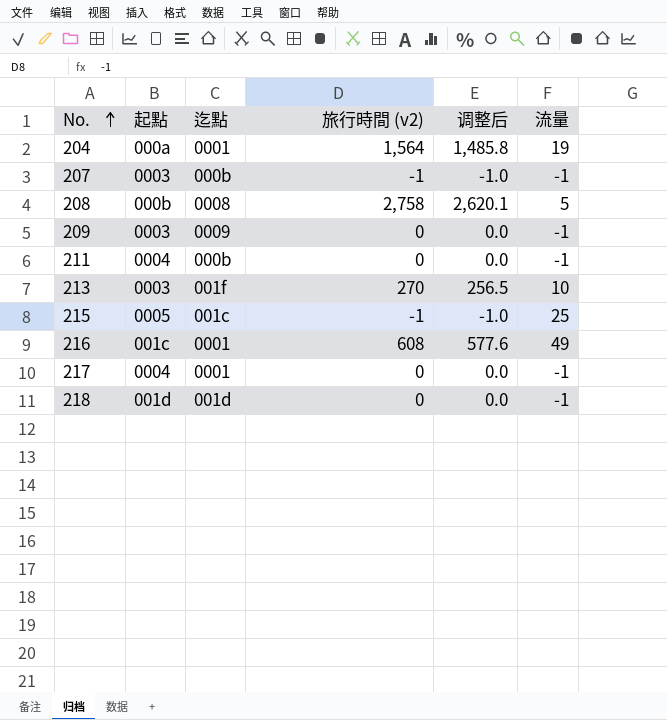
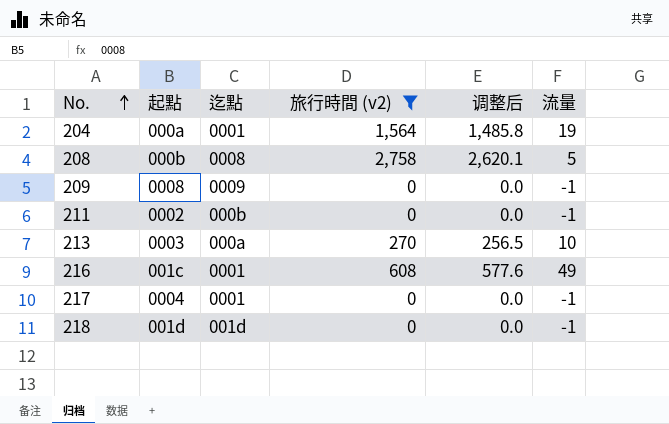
filter: none -> 旅行時間 (v2) != -1
209 | 起點: 0003 -> 0008
211 | 起點: 0004 -> 0002
213 | 迄點: 001f -> 000a

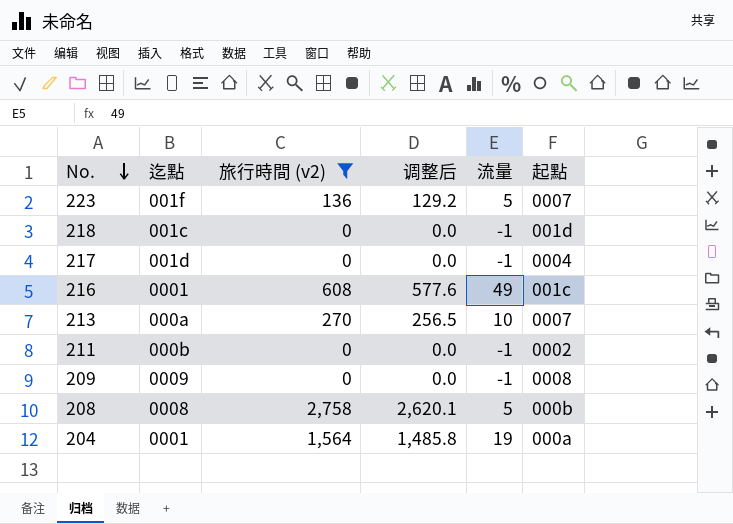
row order: No. ascending -> No. descending
column 起點 | position: 2 -> 6
row 223: none -> 001f | 136 | 129.2 | 5 | 0007
218 | 迄點: 001d -> 001c
217 | 迄點: 0001 -> 001d
213 | 起點: 0003 -> 0007

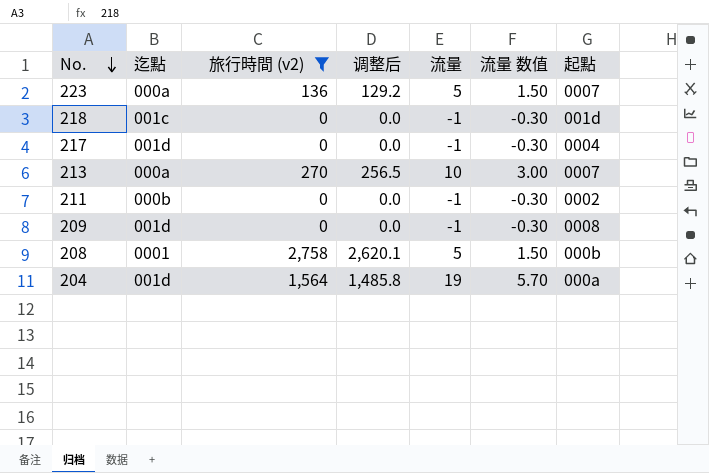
column 流量 数值 | formula: none -> [流量] * 0.3
row 216: 0001 | 608 | 577.6 | 49 | 001c -> none
223 | 迄點: 001f -> 000a
209 | 迄點: 0009 -> 001d
208 | 迄點: 0008 -> 0001
204 | 迄點: 0001 -> 001d

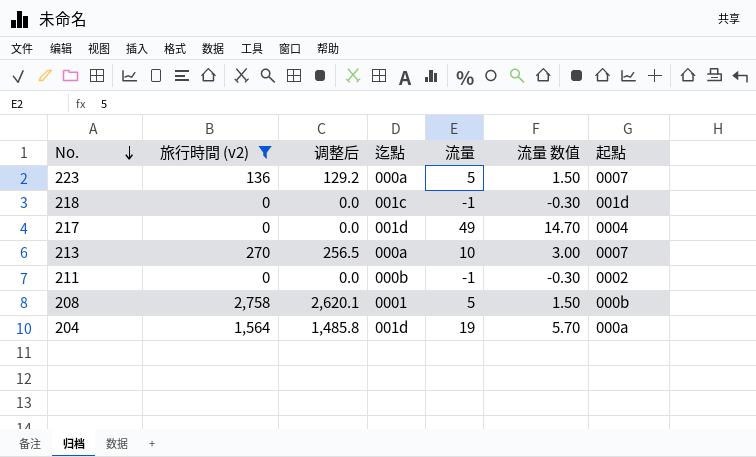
column 迄點 | position: 2 -> 4
row 209: 001d | 0 | 0.0 | -1 | -0.30 | 0008 -> none
217 | 流量: -1 -> 49
217 | 流量 数值: -0.30 -> 14.70

